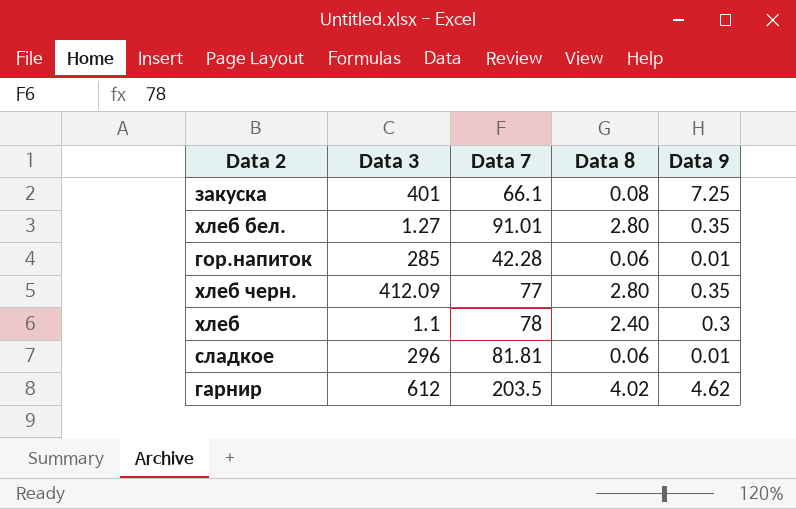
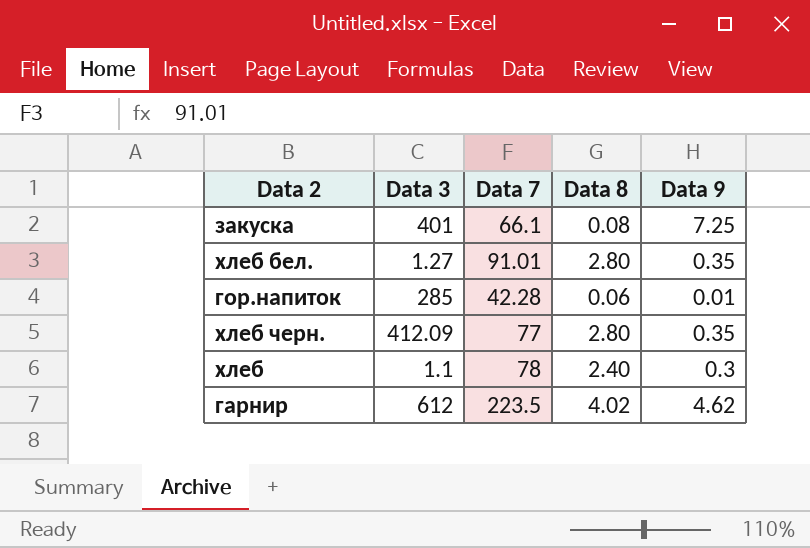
row сладкое: 296 | 81.81 | 0.06 | 0.01 -> none
гарнир | Data 7: 203.5 -> 223.5

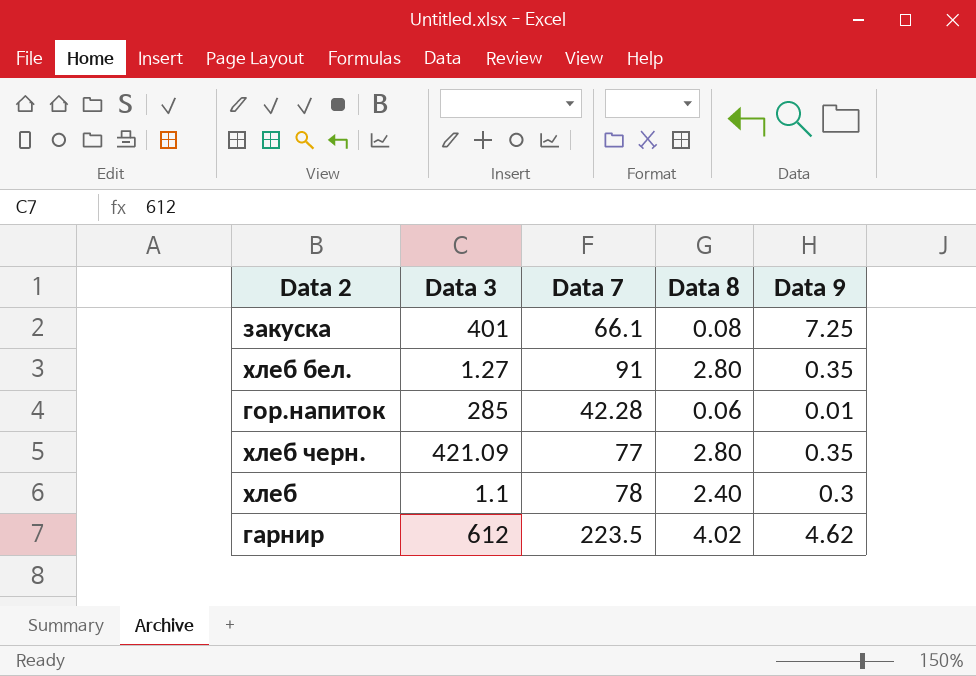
хлеб бел. | Data 7: 91.01 -> 91
хлеб черн. | Data 3: 412.09 -> 421.09

